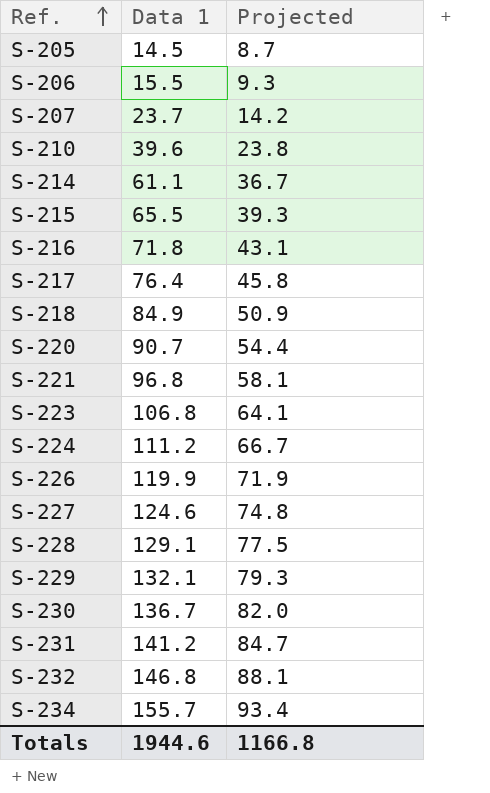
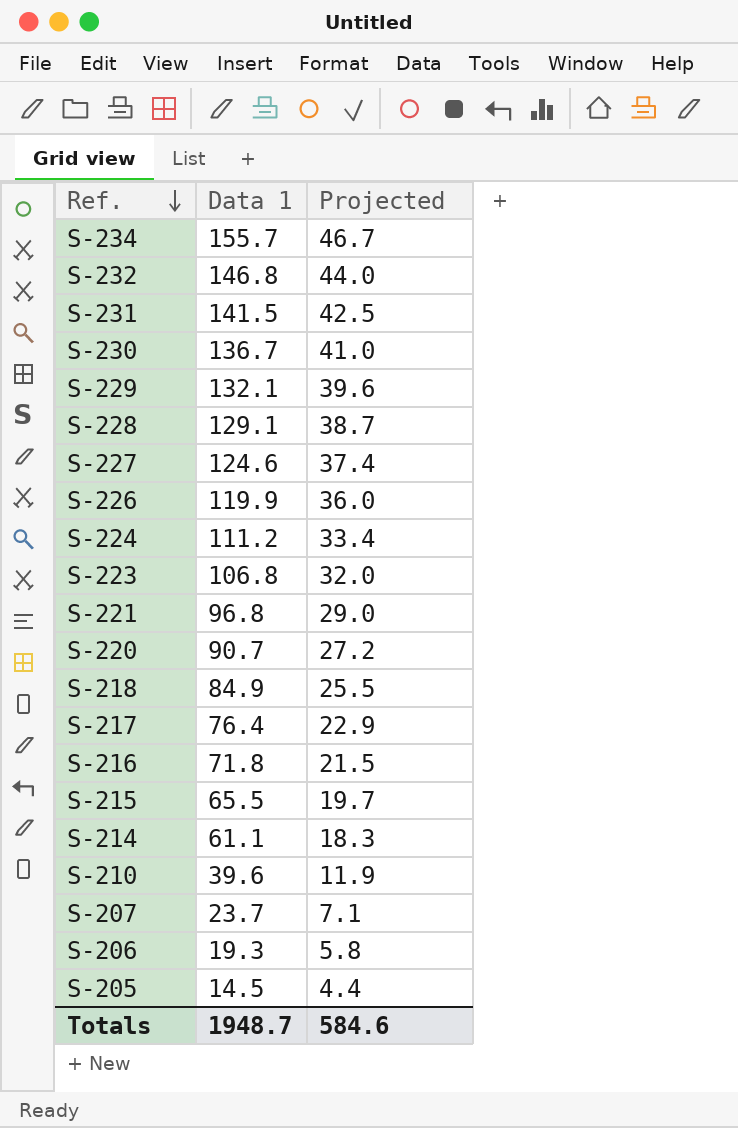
row order: Ref. ascending -> Ref. descending
column Projected | formula: [Data 1] * 0.6 -> [Data 1] * 0.3
S-231 | Data 1: 141.2 -> 141.5
S-206 | Data 1: 15.5 -> 19.3
Totals | Data 1: 1944.6 -> 1948.7
Totals | Projected: 1166.8 -> 584.6

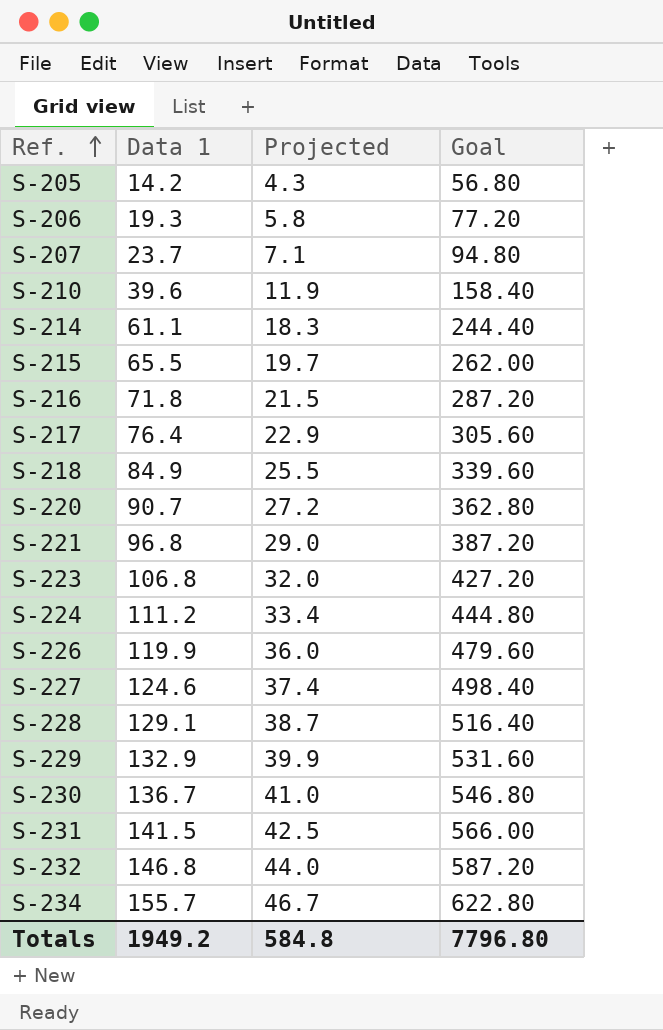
row order: Ref. descending -> Ref. ascending
column Goal | formula: none -> [Data 1] * 4
S-205 | Data 1: 14.5 -> 14.2
S-205 | Projected: 4.4 -> 4.3
S-229 | Data 1: 132.1 -> 132.9
S-229 | Projected: 39.6 -> 39.9
Totals | Data 1: 1948.7 -> 1949.2
Totals | Projected: 584.6 -> 584.8

